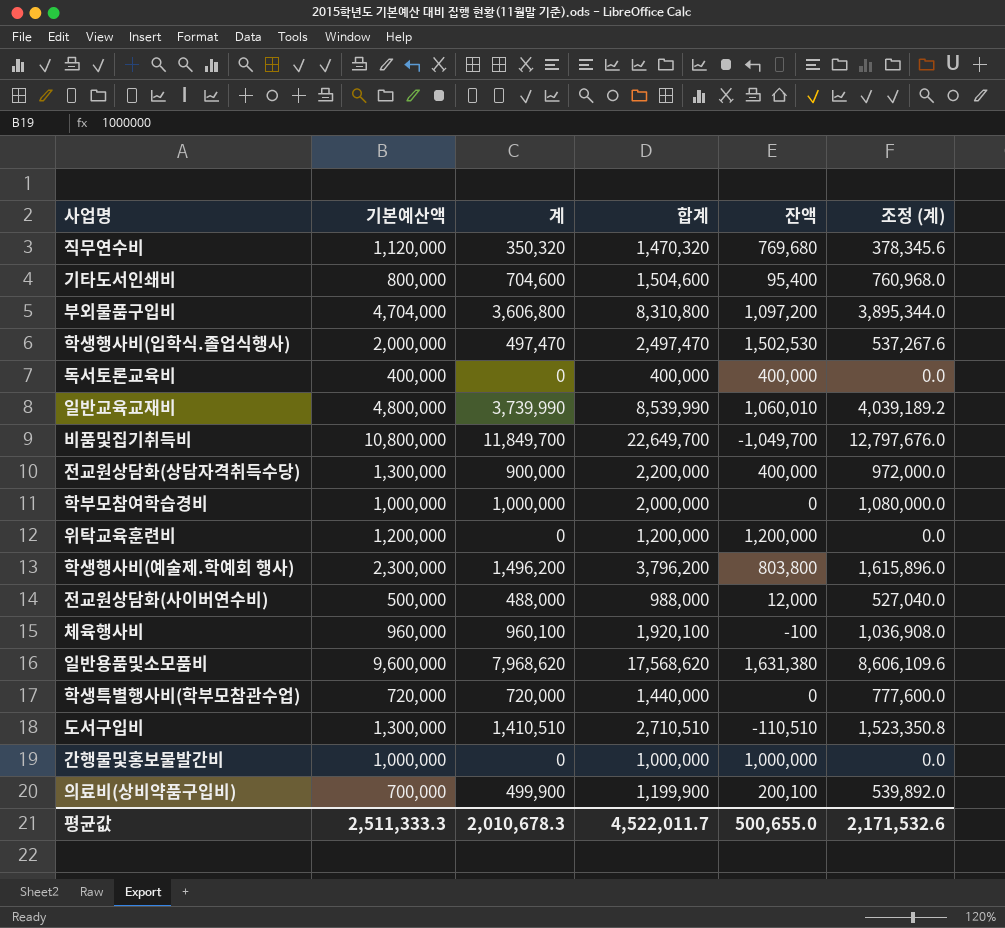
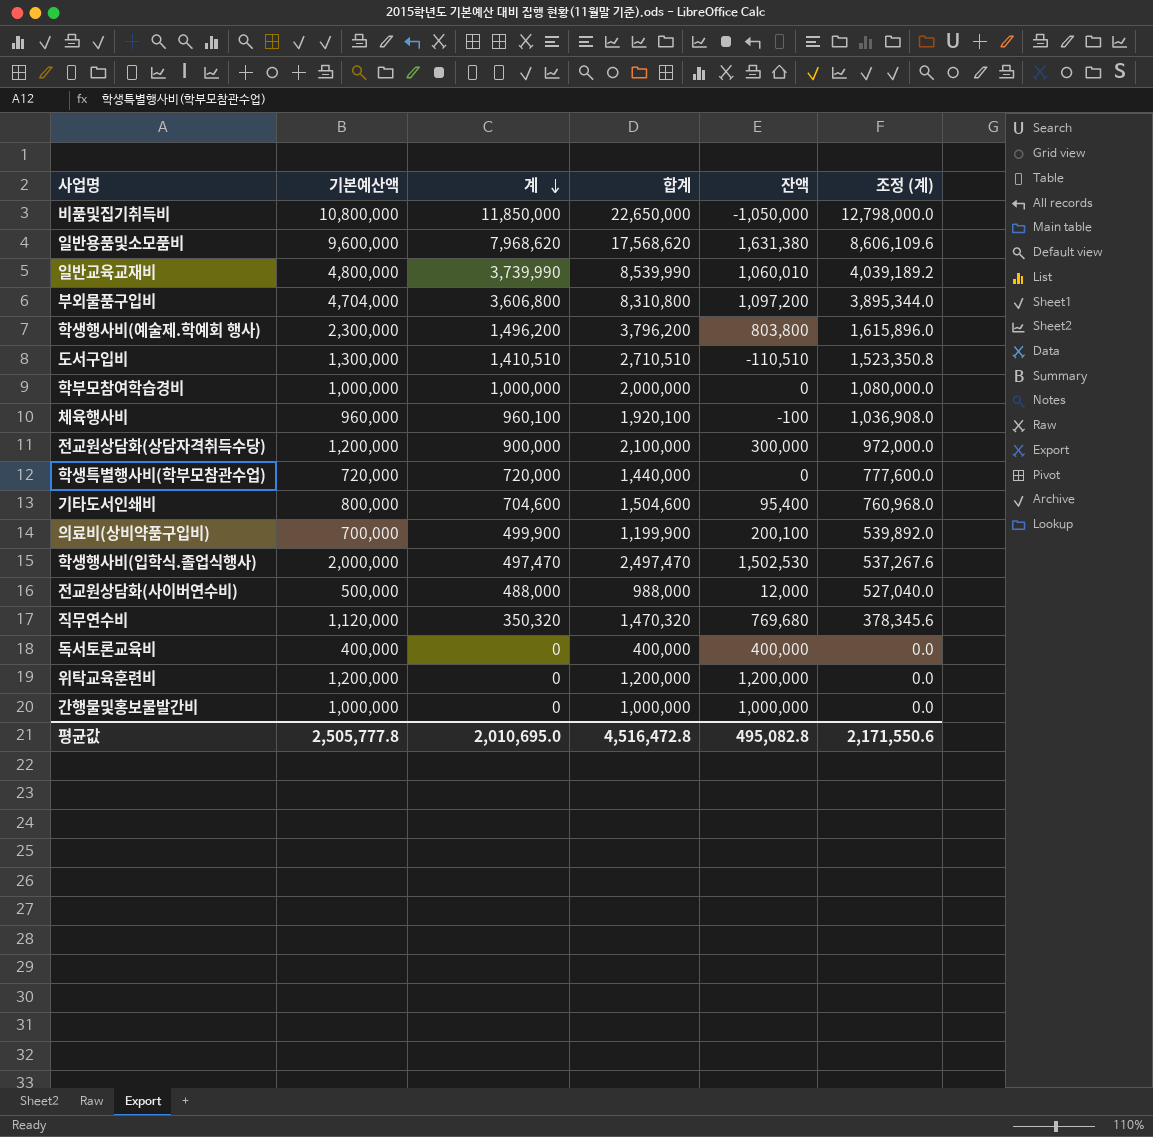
row order: none -> 계 descending
비품및집기취득비 | 계: 11,849,700 -> 11,850,000
비품및집기취득비 | 합계: 22,649,700 -> 22,650,000
비품및집기취득비 | 잔액: -1,049,700 -> -1,050,000
비품및집기취득비 | 조정 (계): 12,797,676.0 -> 12,798,000.0
전교원상담화(상담자격취득수당) | 기본예산액: 1,300,000 -> 1,200,000
전교원상담화(상담자격취득수당) | 합계: 2,200,000 -> 2,100,000
전교원상담화(상담자격취득수당) | 잔액: 400,000 -> 300,000
평균값 | 기본예산액: 2,511,333.3 -> 2,505,777.8
평균값 | 계: 2,010,678.3 -> 2,010,695.0
평균값 | 합계: 4,522,011.7 -> 4,516,472.8
평균값 | 잔액: 500,655.0 -> 495,082.8
평균값 | 조정 (계): 2,171,532.6 -> 2,171,550.6

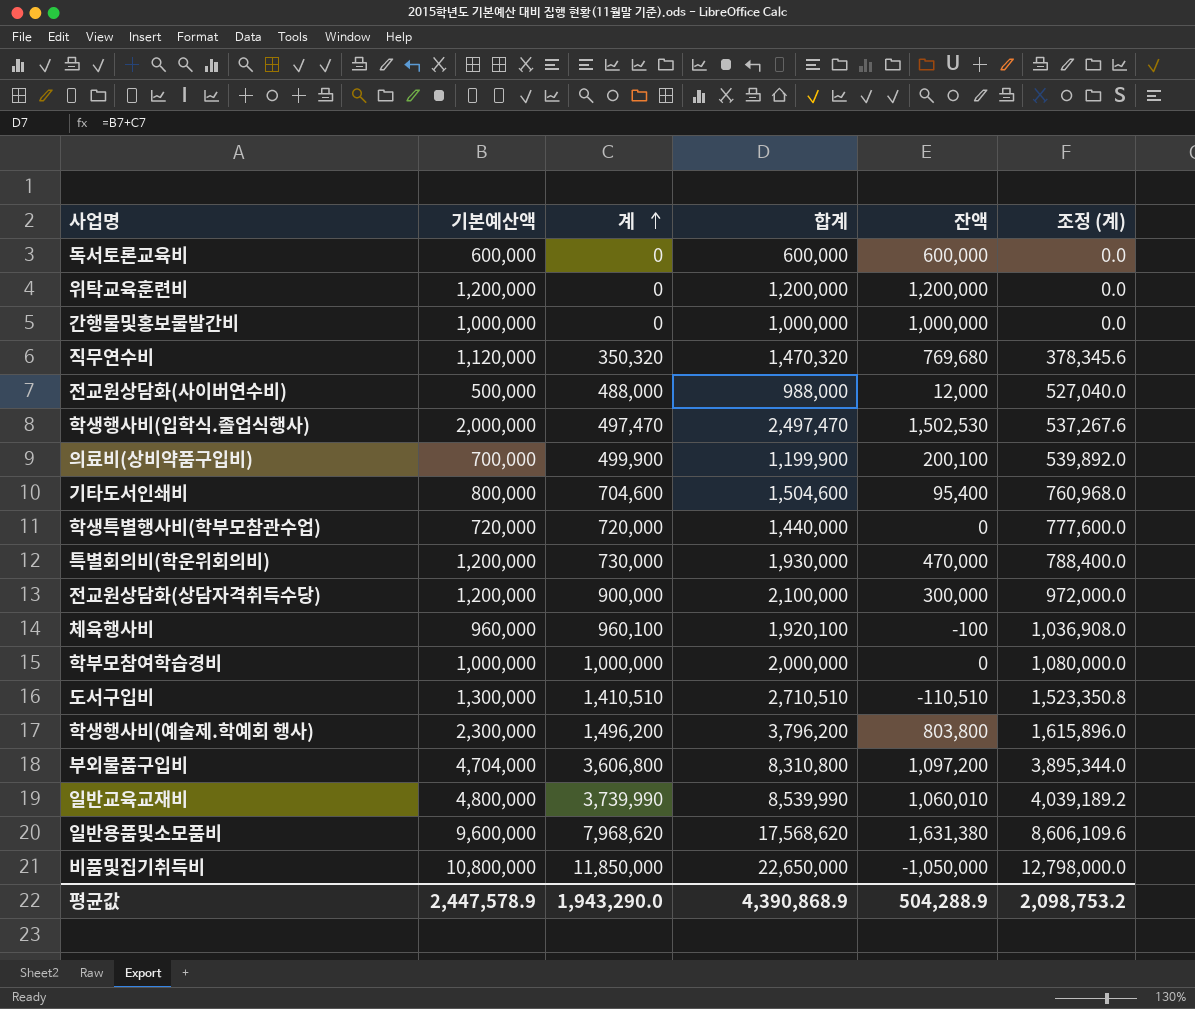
row order: 계 descending -> 계 ascending
독서토론교육비 | 기본예산액: 400,000 -> 600,000
독서토론교육비 | 합계: 400,000 -> 600,000
독서토론교육비 | 잔액: 400,000 -> 600,000
row 특별회의비(학운위회의비): none -> 1,200,000 | 730,000 | 1,930,000 | 470,000 | 788,400.0
평균값 | 기본예산액: 2,505,777.8 -> 2,447,578.9
평균값 | 계: 2,010,695.0 -> 1,943,290.0
평균값 | 합계: 4,516,472.8 -> 4,390,868.9
평균값 | 잔액: 495,082.8 -> 504,288.9
평균값 | 조정 (계): 2,171,550.6 -> 2,098,753.2

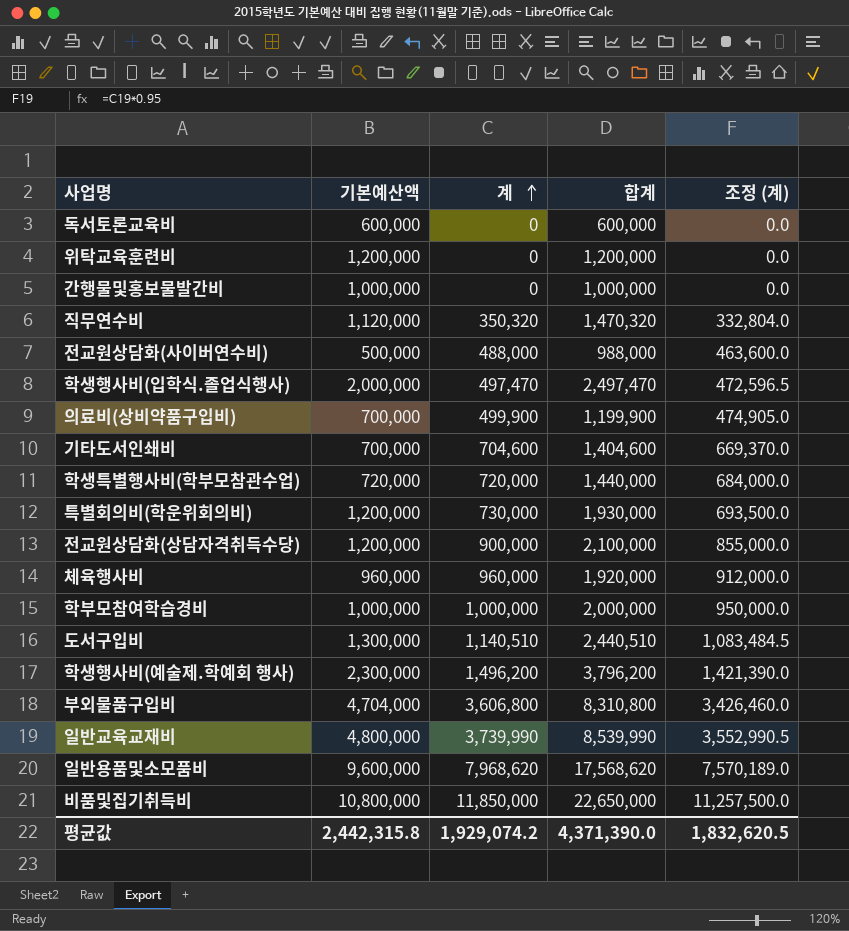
column 잔액 | formula: [기본예산액] - [계] -> none
column 조정 (계) | formula: [계] * 1.08 -> [계] * 0.95
기타도서인쇄비 | 기본예산액: 800,000 -> 700,000
기타도서인쇄비 | 합계: 1,504,600 -> 1,404,600
체육행사비 | 계: 960,100 -> 960,000
체육행사비 | 합계: 1,920,100 -> 1,920,000
도서구입비 | 계: 1,410,510 -> 1,140,510
도서구입비 | 합계: 2,710,510 -> 2,440,510
평균값 | 기본예산액: 2,447,578.9 -> 2,442,315.8
평균값 | 계: 1,943,290.0 -> 1,929,074.2
평균값 | 합계: 4,390,868.9 -> 4,371,390.0
평균값 | 조정 (계): 2,098,753.2 -> 1,832,620.5

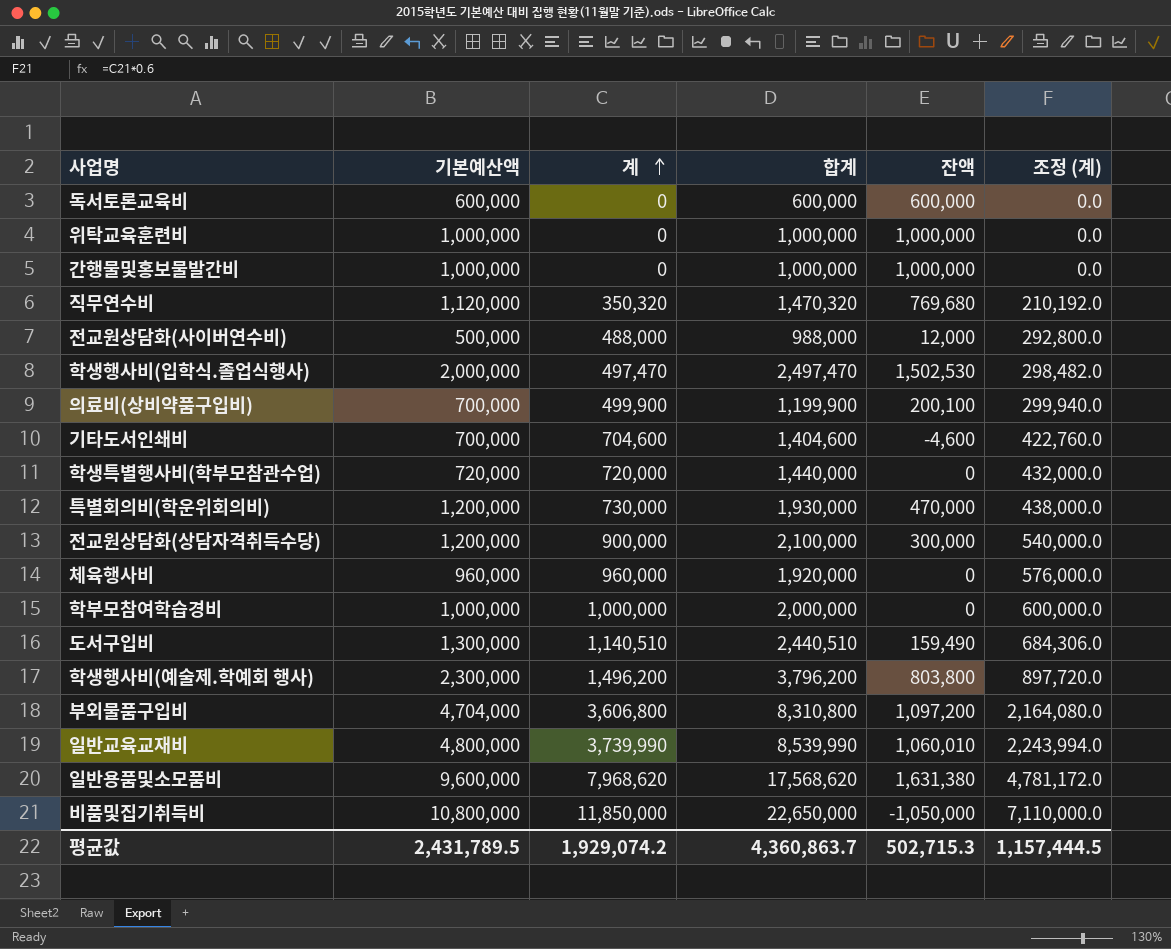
column 잔액 | formula: none -> [기본예산액] - [계]
column 조정 (계) | formula: [계] * 0.95 -> [계] * 0.6
위탁교육훈련비 | 기본예산액: 1,200,000 -> 1,000,000
위탁교육훈련비 | 합계: 1,200,000 -> 1,000,000
평균값 | 기본예산액: 2,442,315.8 -> 2,431,789.5
평균값 | 합계: 4,371,390.0 -> 4,360,863.7
평균값 | 조정 (계): 1,832,620.5 -> 1,157,444.5

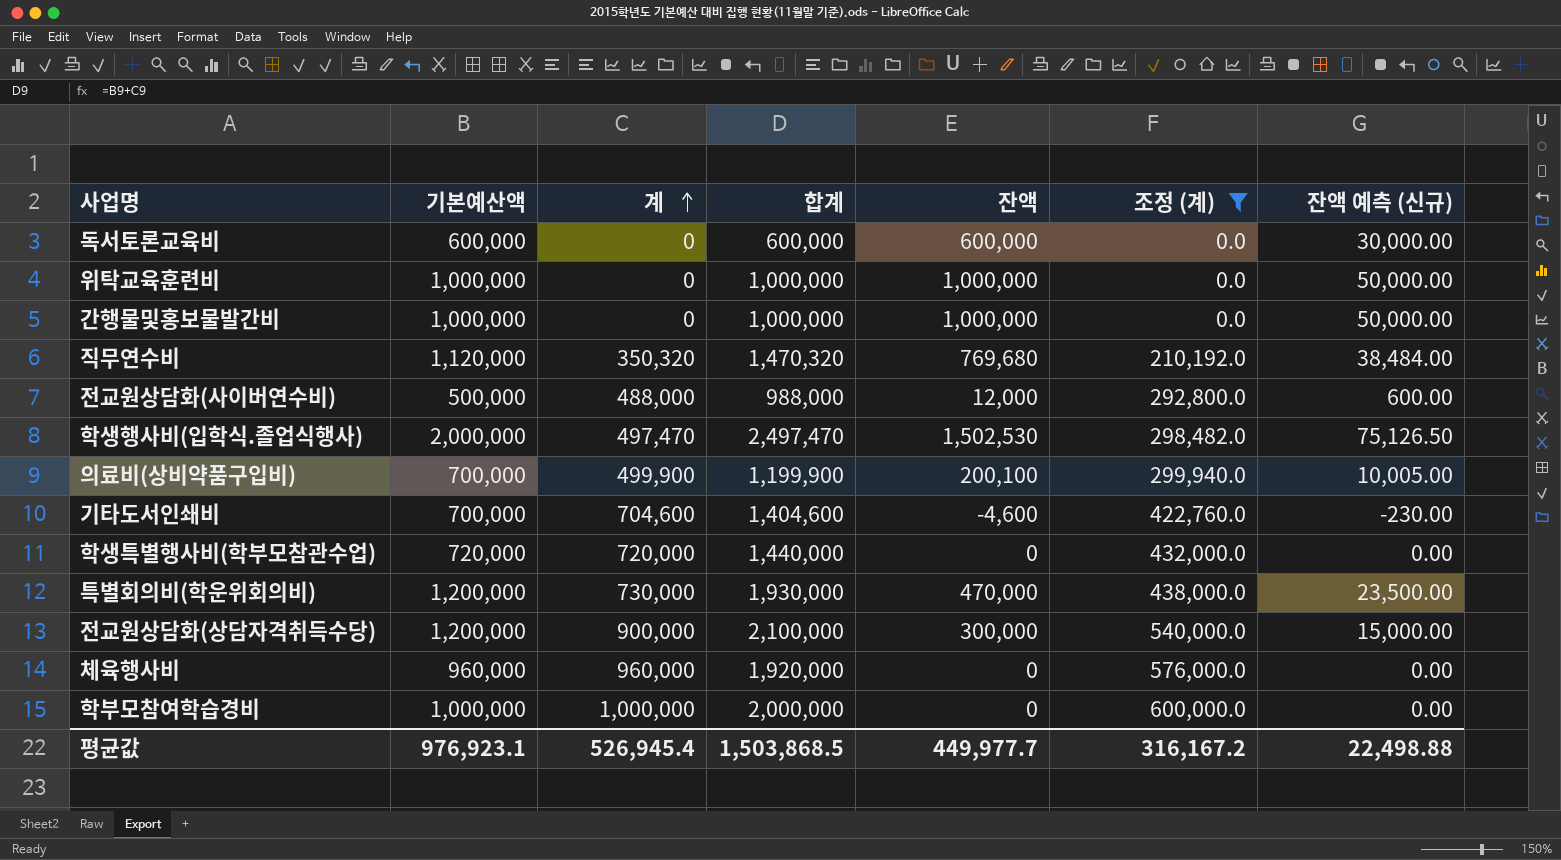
filter: none -> 조정 (계) <= 600,000.0
column 잔액 예측 (신규) | formula: none -> [잔액] * 0.05
평균값 | 기본예산액: 2,431,789.5 -> 976,923.1
평균값 | 계: 1,929,074.2 -> 526,945.4
평균값 | 합계: 4,360,863.7 -> 1,503,868.5
평균값 | 잔액: 502,715.3 -> 449,977.7
평균값 | 조정 (계): 1,157,444.5 -> 316,167.2

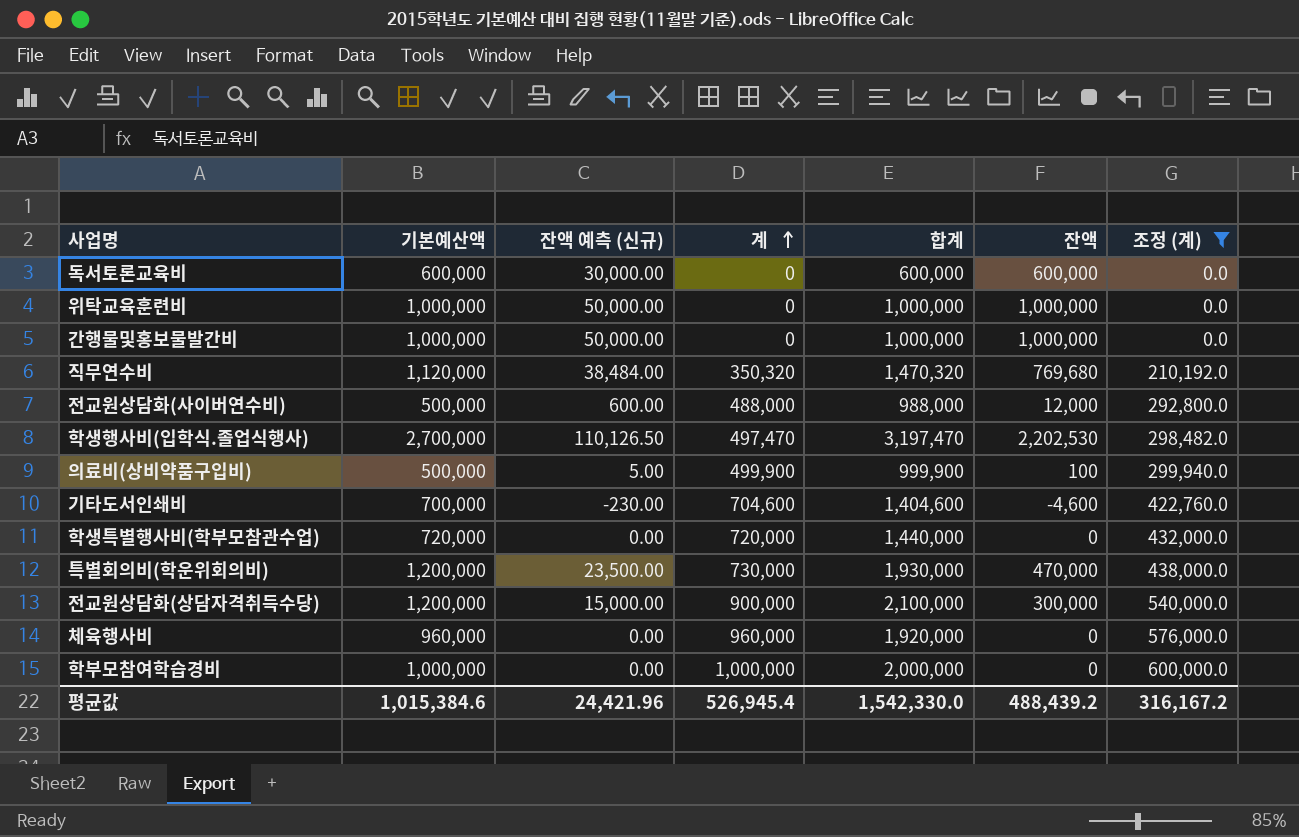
column 잔액 예측 (신규) | position: 7 -> 3
학생행사비(입학식.졸업식행사) | 기본예산액: 2,000,000 -> 2,700,000
학생행사비(입학식.졸업식행사) | 잔액 예측 (신규): 75,126.50 -> 110,126.50
학생행사비(입학식.졸업식행사) | 합계: 2,497,470 -> 3,197,470
학생행사비(입학식.졸업식행사) | 잔액: 1,502,530 -> 2,202,530
의료비(상비약품구입비) | 기본예산액: 700,000 -> 500,000
의료비(상비약품구입비) | 잔액 예측 (신규): 10,005.00 -> 5.00
의료비(상비약품구입비) | 합계: 1,199,900 -> 999,900
의료비(상비약품구입비) | 잔액: 200,100 -> 100
평균값 | 기본예산액: 976,923.1 -> 1,015,384.6
평균값 | 잔액 예측 (신규): 22,498.88 -> 24,421.96
평균값 | 합계: 1,503,868.5 -> 1,542,330.0
평균값 | 잔액: 449,977.7 -> 488,439.2

